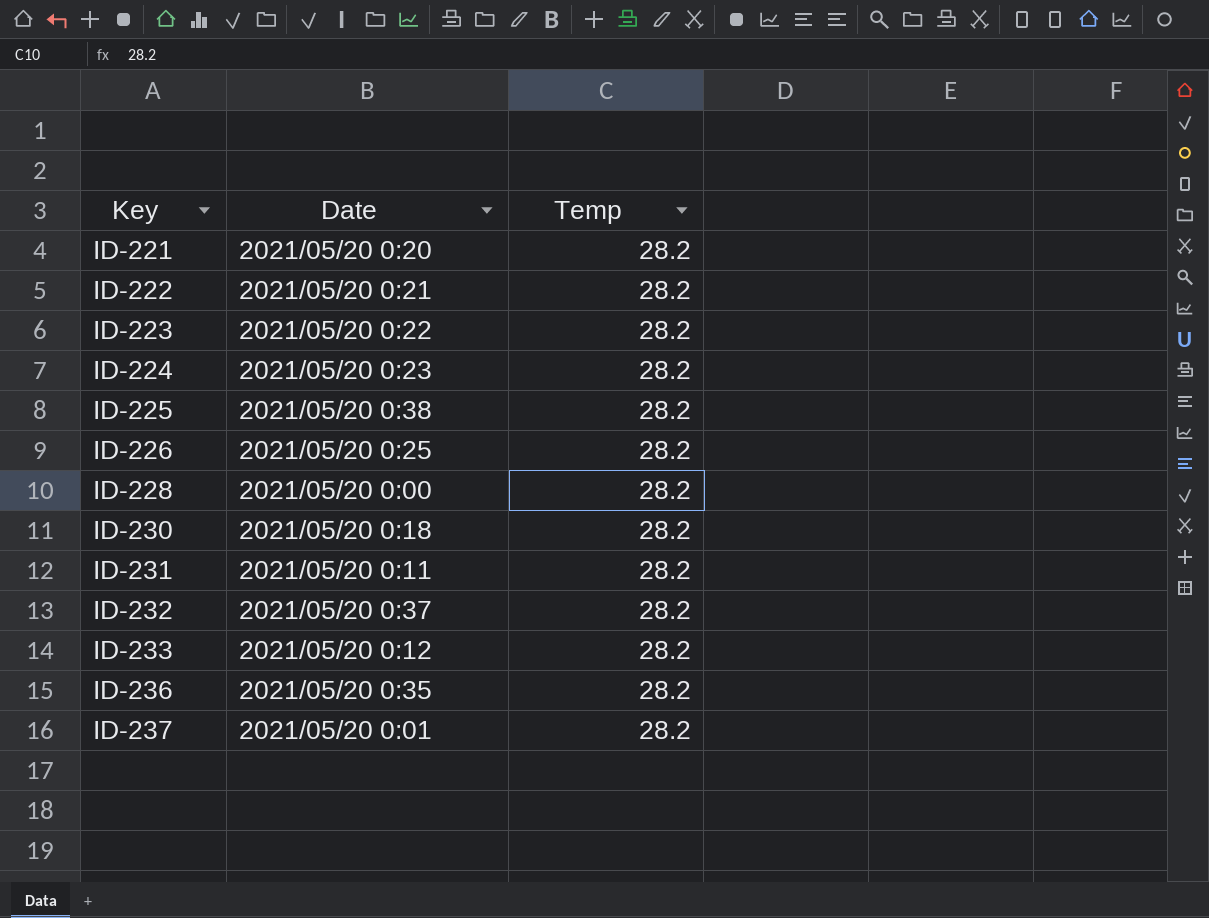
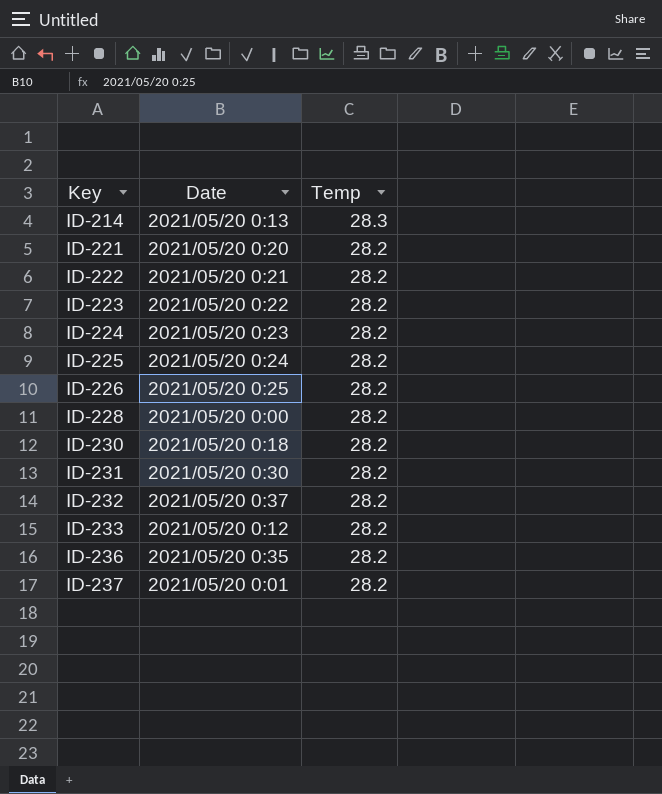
row ID-214: none -> 2021/05/20 0:13 | 28.3
ID-225 | Date: 2021/05/20 0:38 -> 2021/05/20 0:24
ID-231 | Date: 2021/05/20 0:11 -> 2021/05/20 0:30

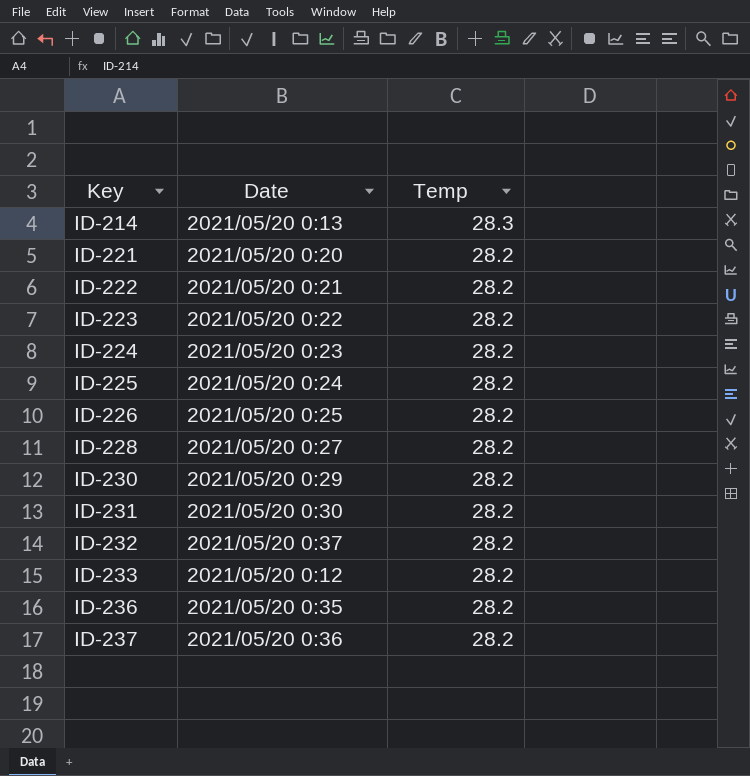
ID-228 | Date: 2021/05/20 0:00 -> 2021/05/20 0:27
ID-230 | Date: 2021/05/20 0:18 -> 2021/05/20 0:29
ID-237 | Date: 2021/05/20 0:01 -> 2021/05/20 0:36

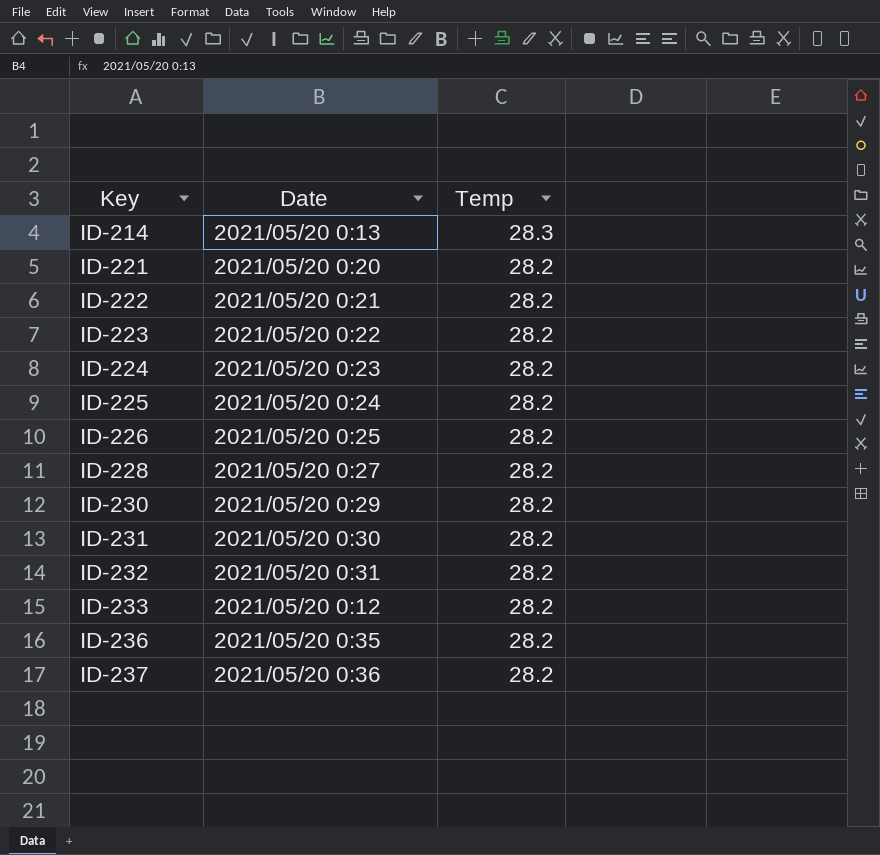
ID-232 | Date: 2021/05/20 0:37 -> 2021/05/20 0:31

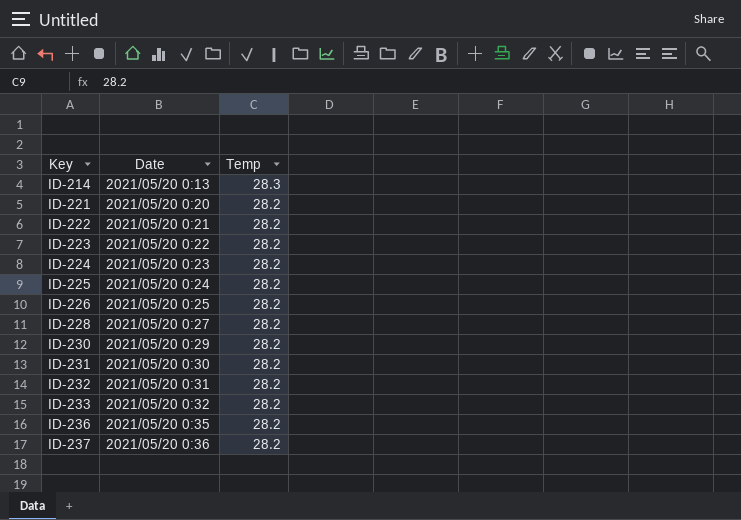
ID-233 | Date: 2021/05/20 0:12 -> 2021/05/20 0:32

